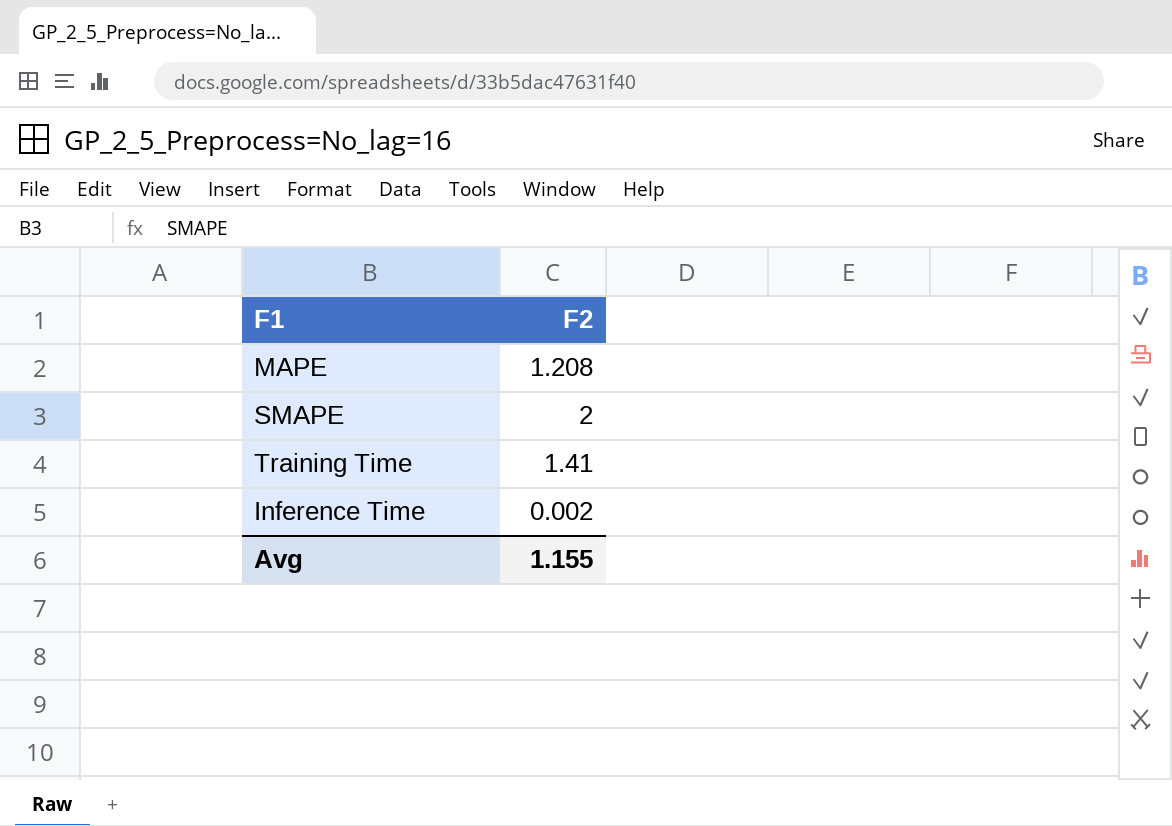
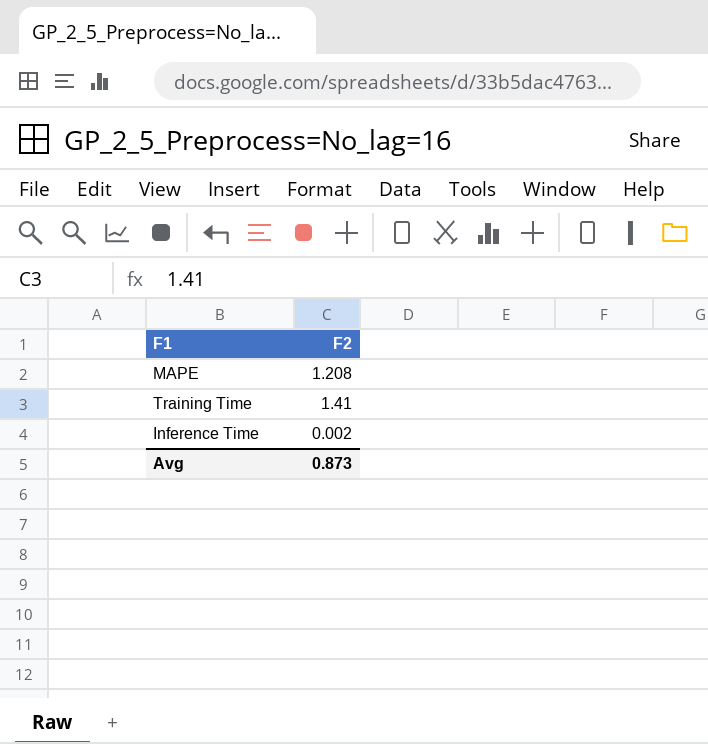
row SMAPE: 2 -> none
Avg | F2: 1.155 -> 0.873

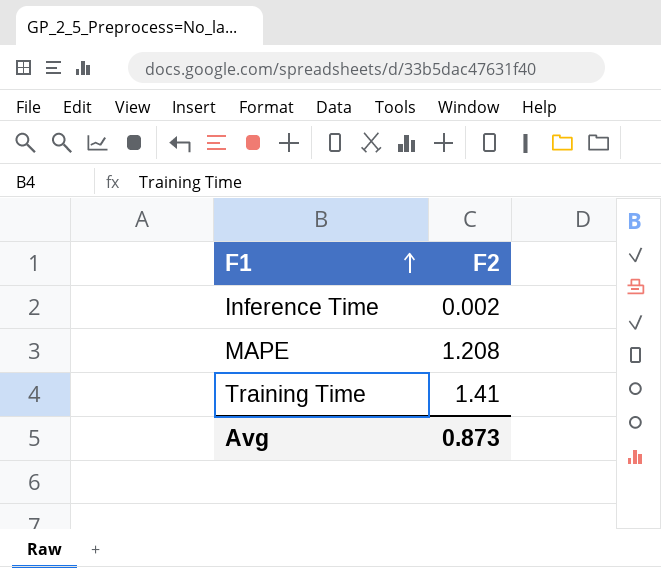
row order: none -> F1 ascending

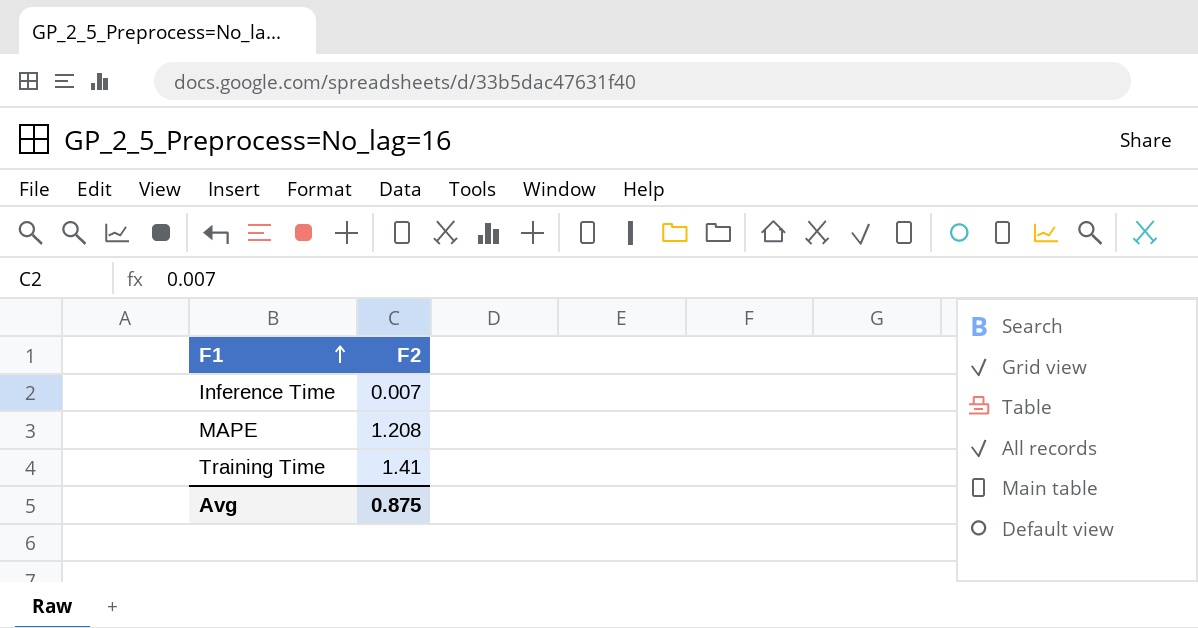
Inference Time | F2: 0.002 -> 0.007
Avg | F2: 0.873 -> 0.875

